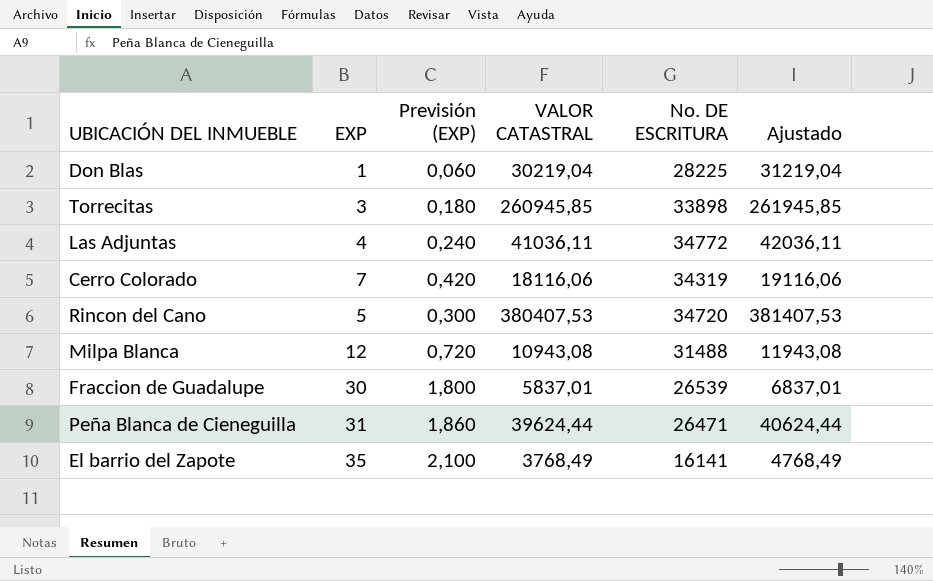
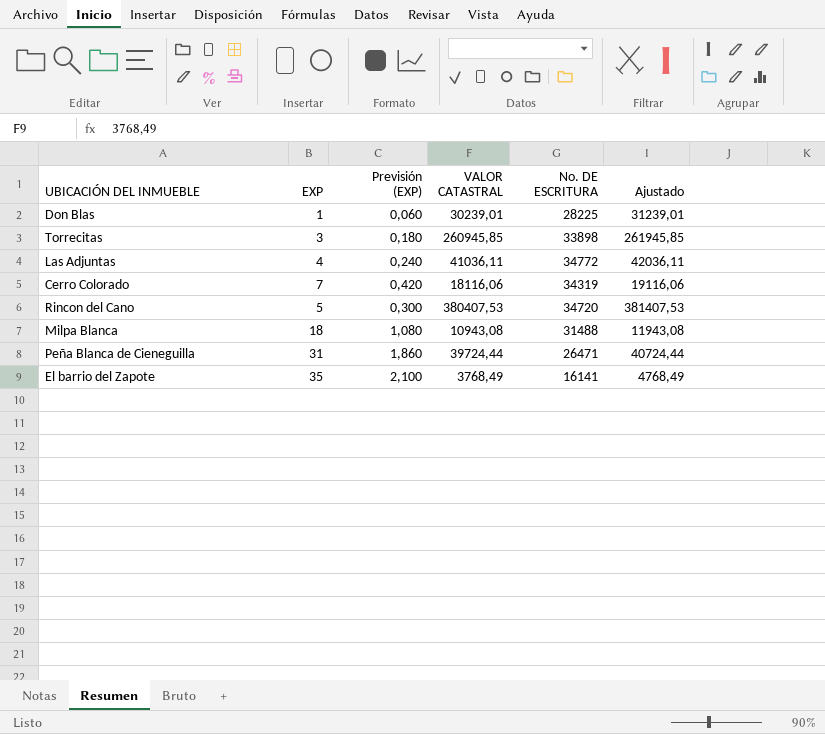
row Fraccion de Guadalupe: 30 | 1,800 | 5837,01 | 26539 | 6837,01 -> none
Don Blas | VALOR CATASTRAL: 30219,04 -> 30239,01
Don Blas | Ajustado: 31219,04 -> 31239,01
Milpa Blanca | EXP: 12 -> 18
Milpa Blanca | Previsión (EXP): 0,720 -> 1,080
Peña Blanca de Cieneguilla | VALOR CATASTRAL: 39624,44 -> 39724,44
Peña Blanca de Cieneguilla | Ajustado: 40624,44 -> 40724,44

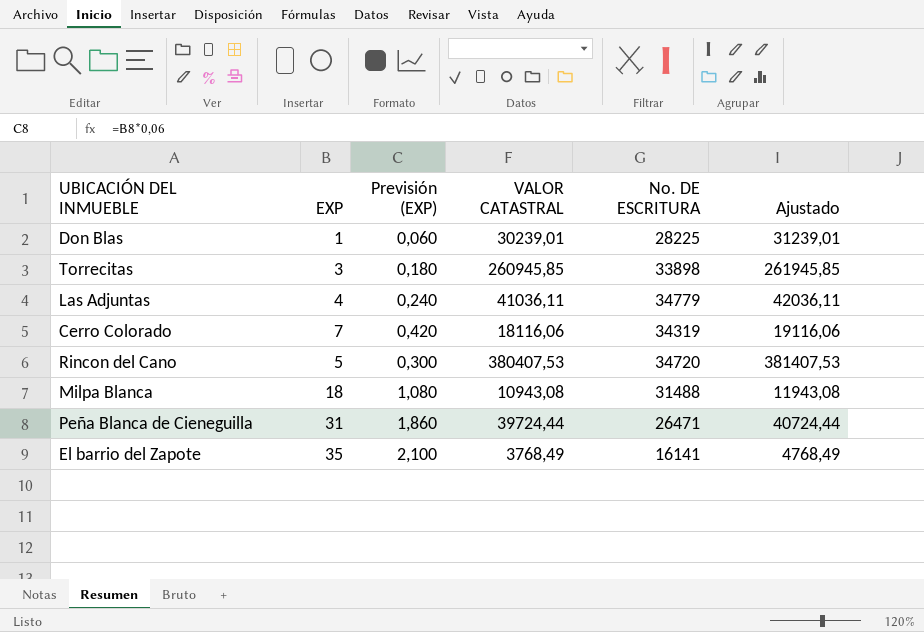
Las Adjuntas | No. DE ESCRITURA: 34772 -> 34779

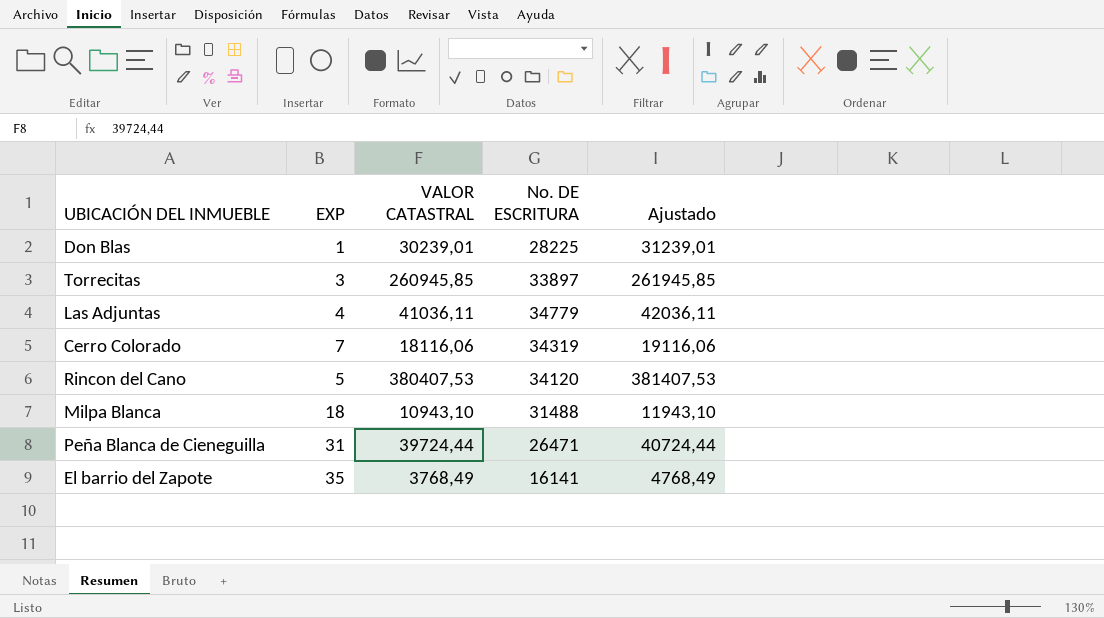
column Previsión (EXP) | formula: [EXP] * 0,06 -> none
Torrecitas | No. DE ESCRITURA: 33898 -> 33897
Rincon del Cano | No. DE ESCRITURA: 34720 -> 34120
Milpa Blanca | VALOR CATASTRAL: 10943,08 -> 10943,10
Milpa Blanca | Ajustado: 11943,08 -> 11943,10

